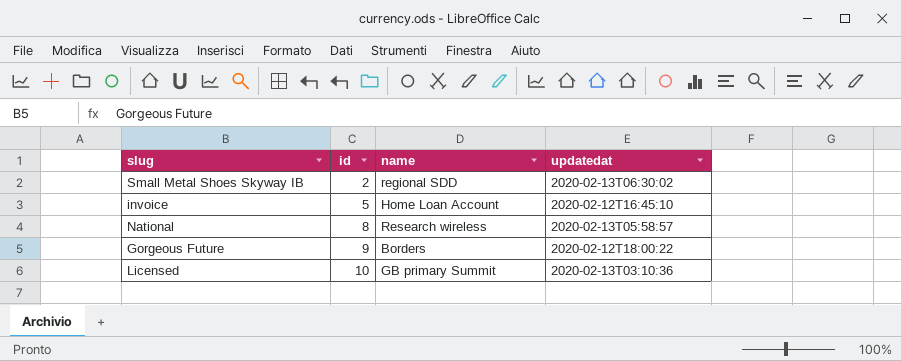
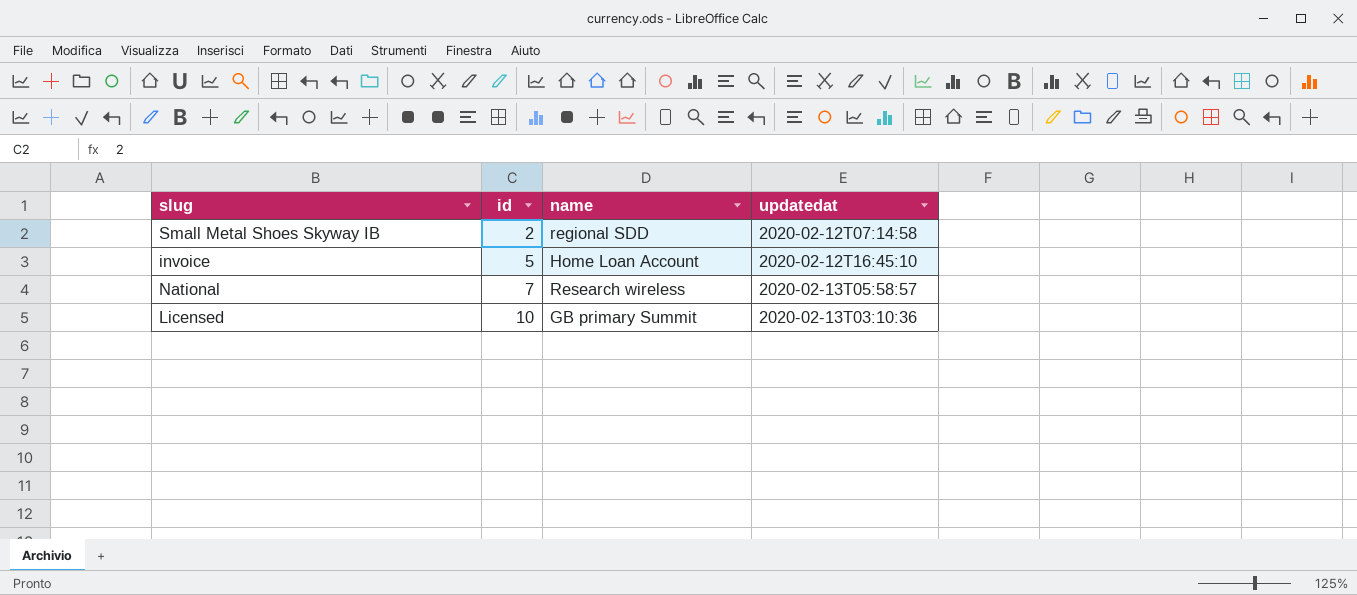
row Gorgeous Future: 9 | Borders | 2020-02-12T18:00:22 -> none
Small Metal Shoes Skyway IB | updatedat: 2020-02-13T06:30:02 -> 2020-02-12T07:14:58
National | id: 8 -> 7

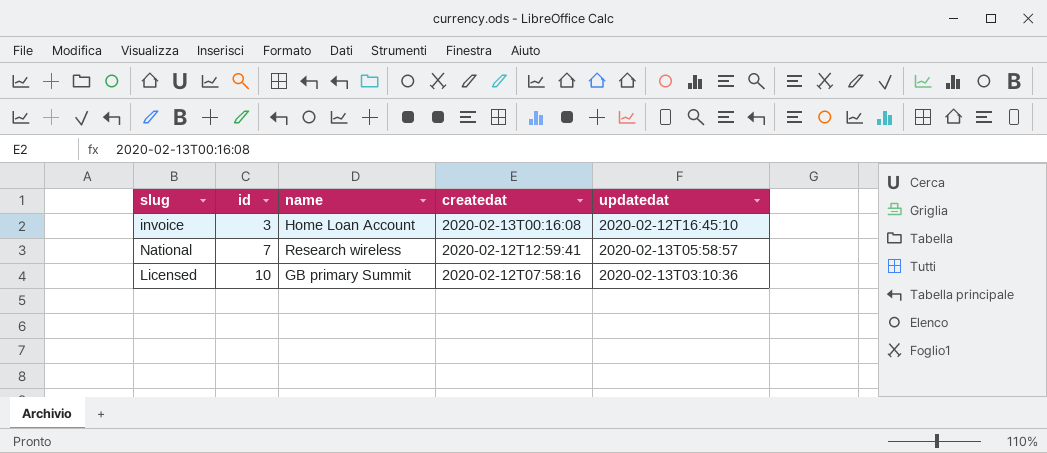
column createdat | position: none -> 4
row Small Metal Shoes Skyway IB: 2 | regional SDD | 2020-02-12T07:14:58 -> none
invoice | id: 5 -> 3

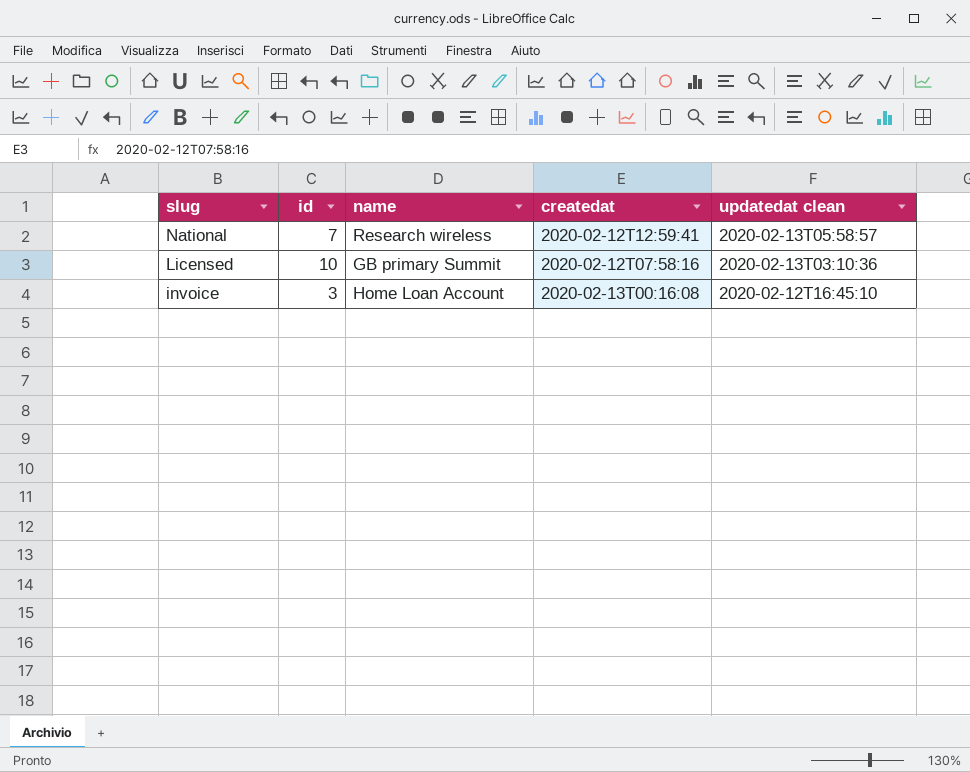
row order: id ascending -> slug descending
column name: updatedat -> updatedat clean

